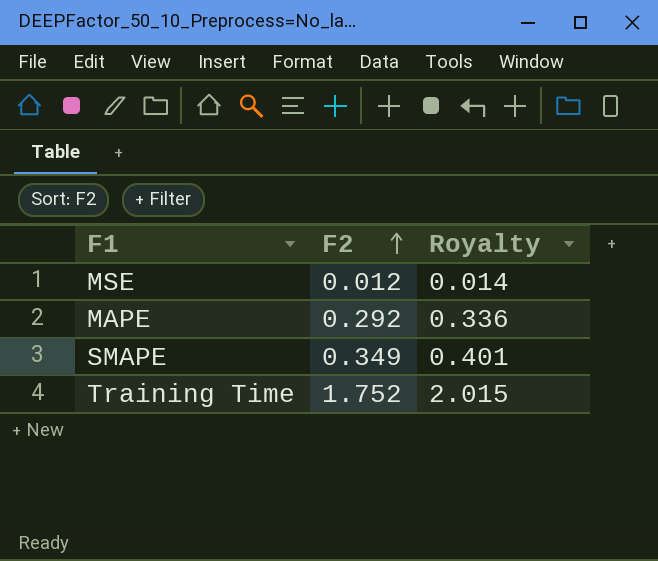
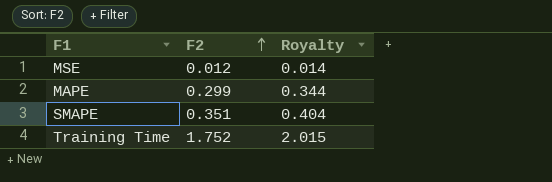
MAPE | F2: 0.292 -> 0.299
MAPE | Royalty: 0.336 -> 0.344
SMAPE | F2: 0.349 -> 0.351
SMAPE | Royalty: 0.401 -> 0.404

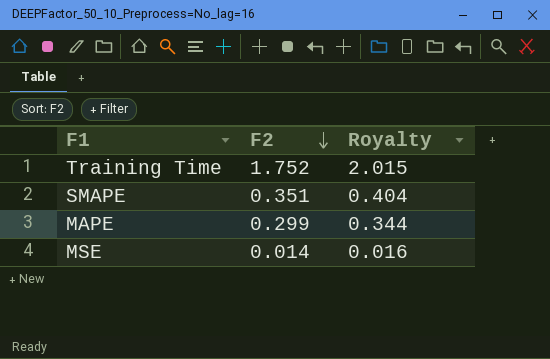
row order: F2 ascending -> F2 descending
MSE | F2: 0.012 -> 0.014
MSE | Royalty: 0.014 -> 0.016

